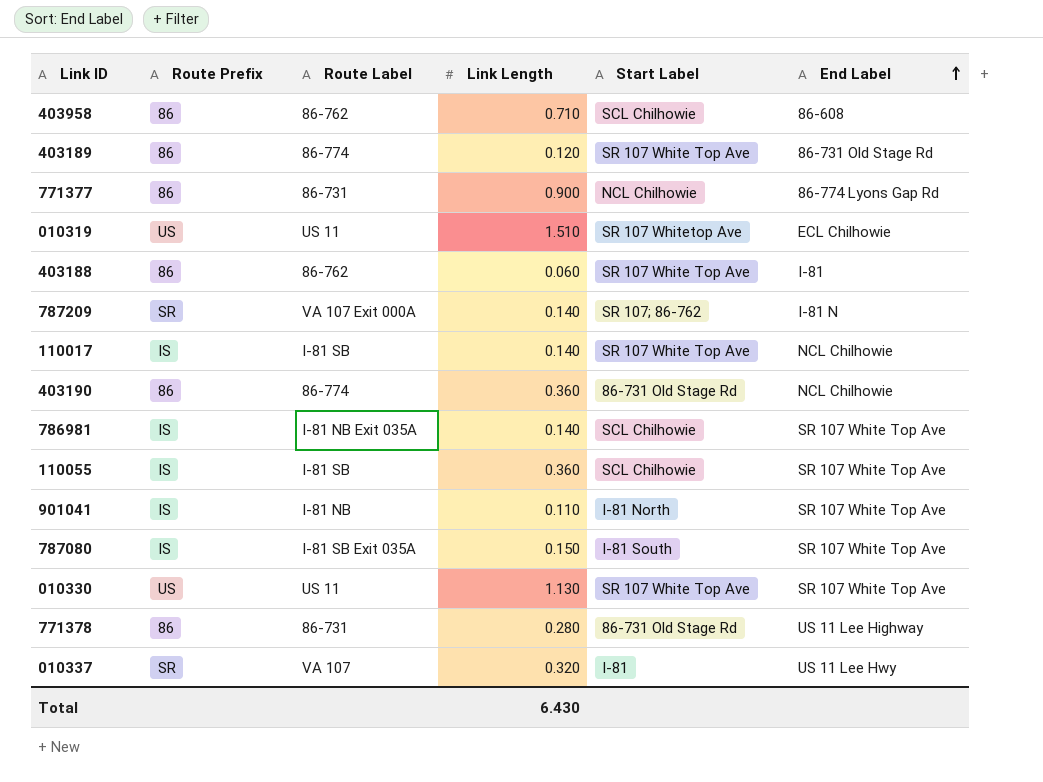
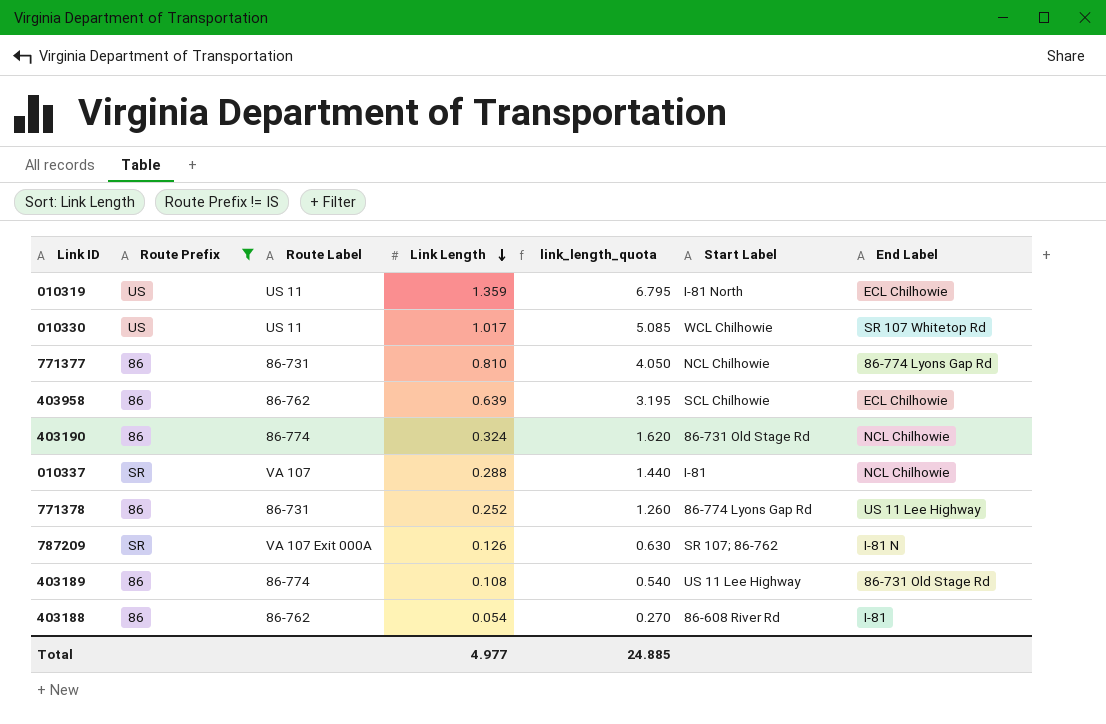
filter: none -> Route Prefix != IS
row order: End Label ascending -> Link Length descending
column link_length_quota | formula: none -> [Link Length] * 5
010319 | Link Length: 1.510 -> 1.359
010319 | Start Label: SR 107 Whitetop Ave -> I-81 North
010330 | Link Length: 1.130 -> 1.017
010330 | Start Label: SR 107 White Top Ave -> WCL Chilhowie
010330 | End Label: SR 107 White Top Ave -> SR 107 Whitetop Rd
771377 | Link Length: 0.900 -> 0.810
403958 | Link Length: 0.710 -> 0.639
403958 | End Label: 86-608 -> ECL Chilhowie
403190 | Link Length: 0.360 -> 0.324
010337 | Link Length: 0.320 -> 0.288
010337 | End Label: US 11 Lee Hwy -> NCL Chilhowie
771378 | Link Length: 0.280 -> 0.252
771378 | Start Label: 86-731 Old Stage Rd -> 86-774 Lyons Gap Rd
787209 | Link Length: 0.140 -> 0.126
403189 | Link Length: 0.120 -> 0.108
403189 | Start Label: SR 107 White Top Ave -> US 11 Lee Highway
403188 | Link Length: 0.060 -> 0.054
403188 | Start Label: SR 107 White Top Ave -> 86-608 River Rd
Total | Link Length: 6.430 -> 4.977

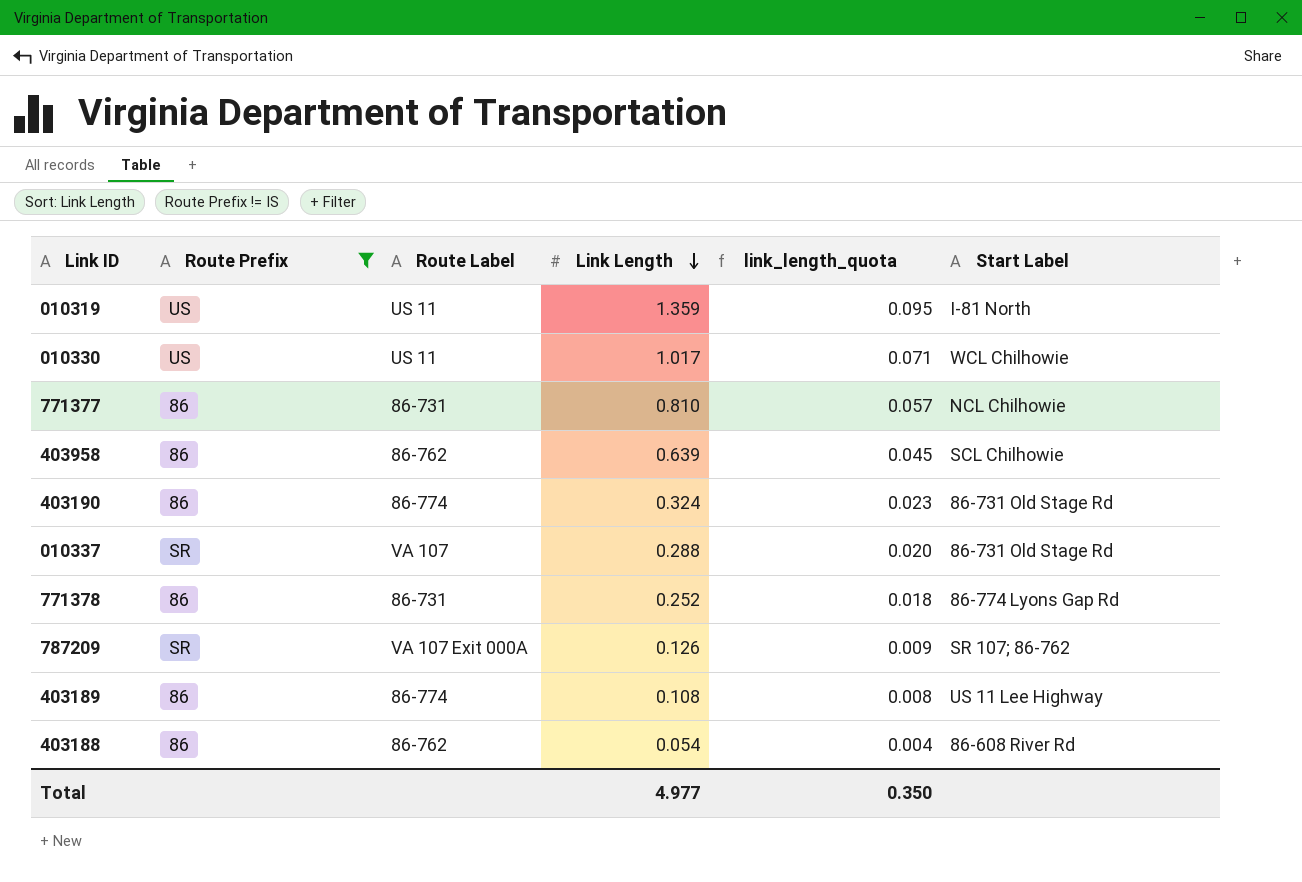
column End Label | position: 7 -> none
column link_length_quota | formula: [Link Length] * 5 -> [Link Length] * 0.07
010337 | Start Label: I-81 -> 86-731 Old Stage Rd
Total | link_length_quota: 24.885 -> 0.350

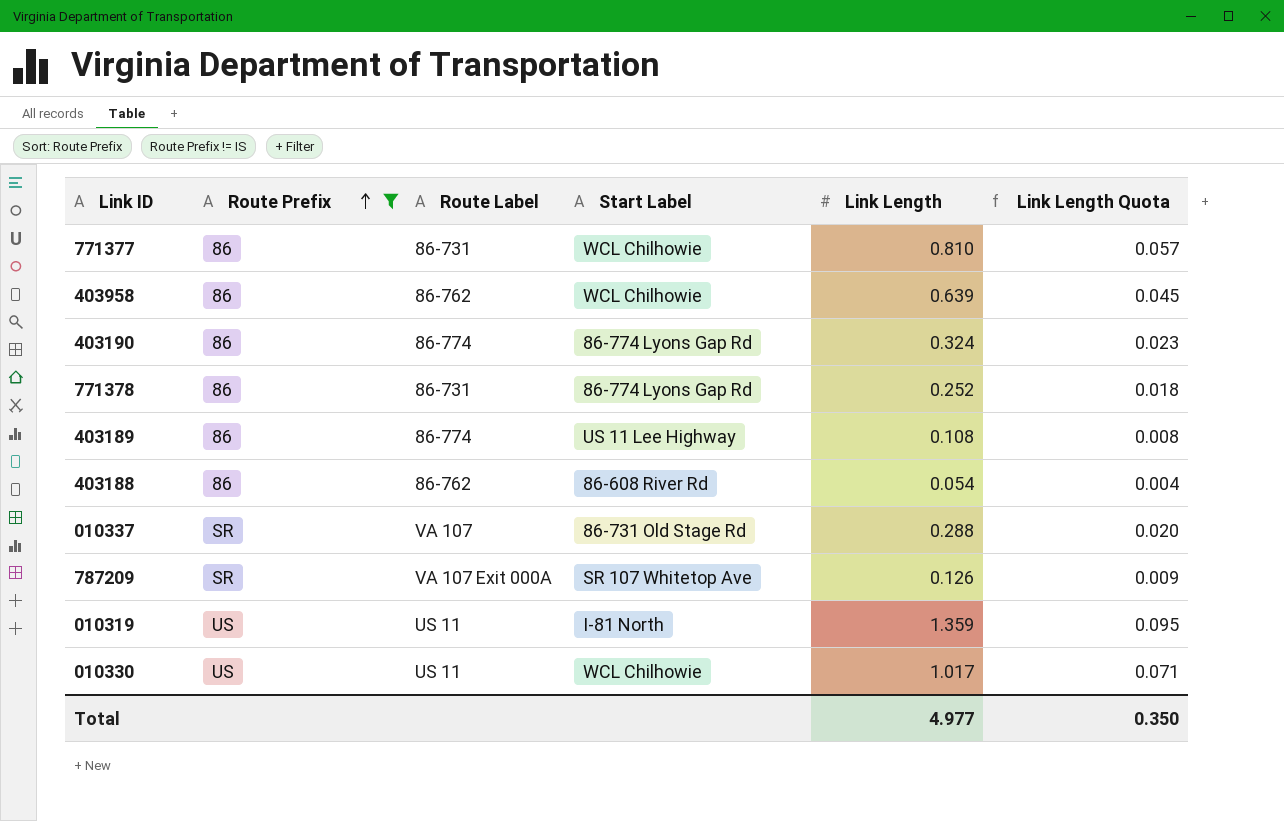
row order: Link Length descending -> Route Prefix ascending
column Start Label | position: 6 -> 4
column name: link_length_quota -> Link Length Quota
771377 | Start Label: NCL Chilhowie -> WCL Chilhowie
403958 | Start Label: SCL Chilhowie -> WCL Chilhowie
403190 | Start Label: 86-731 Old Stage Rd -> 86-774 Lyons Gap Rd
787209 | Start Label: SR 107; 86-762 -> SR 107 Whitetop Ave

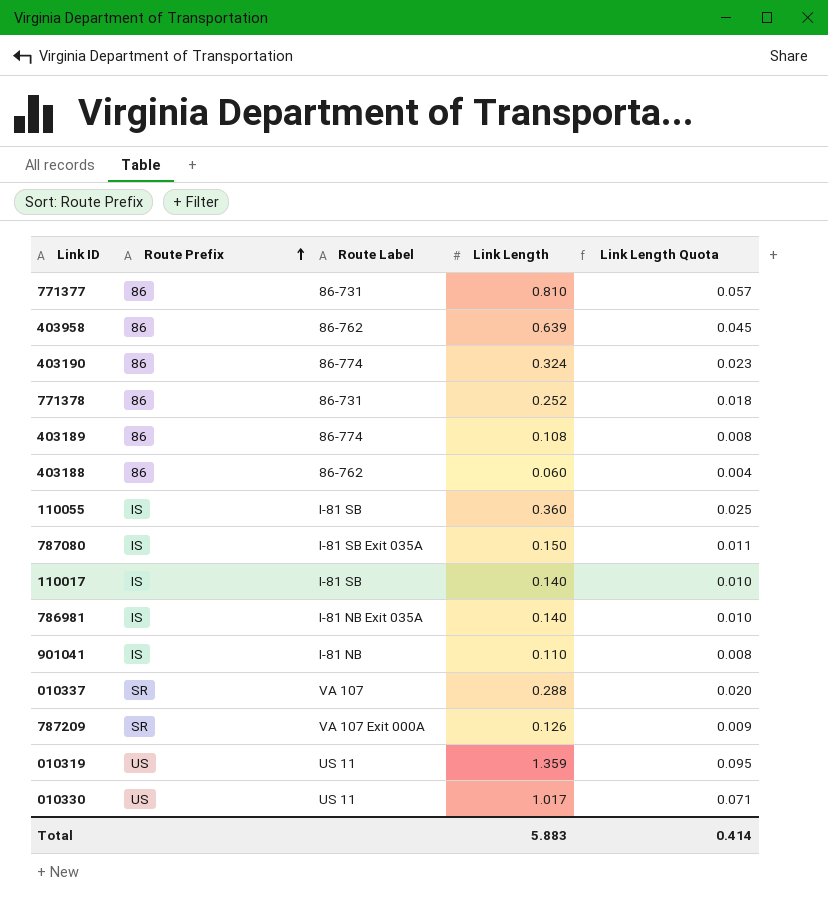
filter: Route Prefix != IS -> none
column Start Label | position: 4 -> none
403188 | Link Length: 0.054 -> 0.060
Total | Link Length: 4.977 -> 5.883
Total | Link Length Quota: 0.350 -> 0.414

